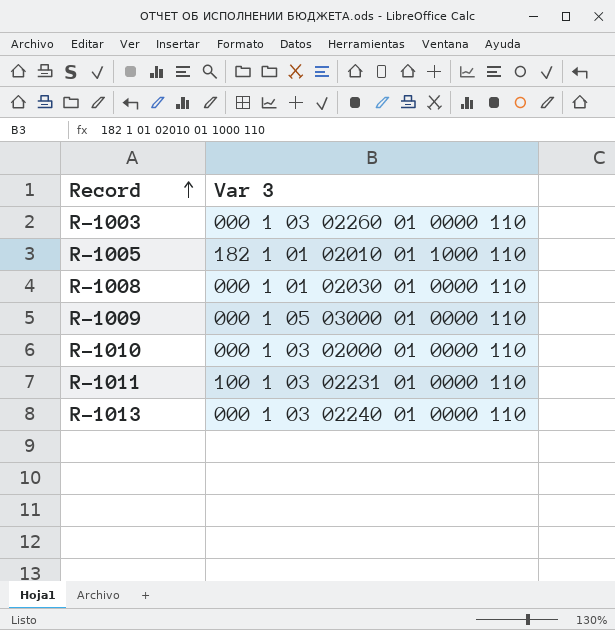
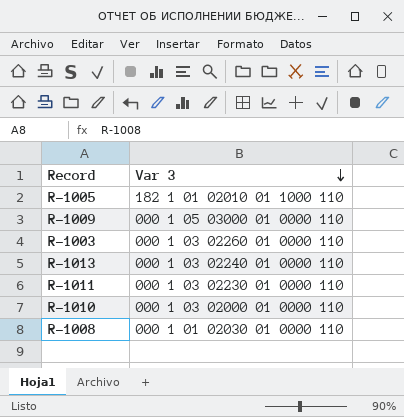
row order: Record ascending -> Var 3 descending
R-1011 | Var 3: 100 1 03 02231 01 0000 110 -> 000 1 03 02230 01 0000 110

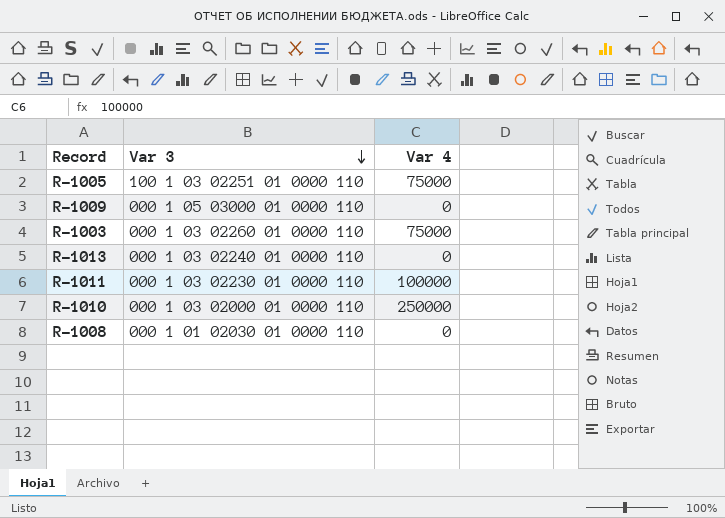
column Var 4 | position: none -> 3
R-1005 | Var 3: 182 1 01 02010 01 1000 110 -> 100 1 03 02251 01 0000 110

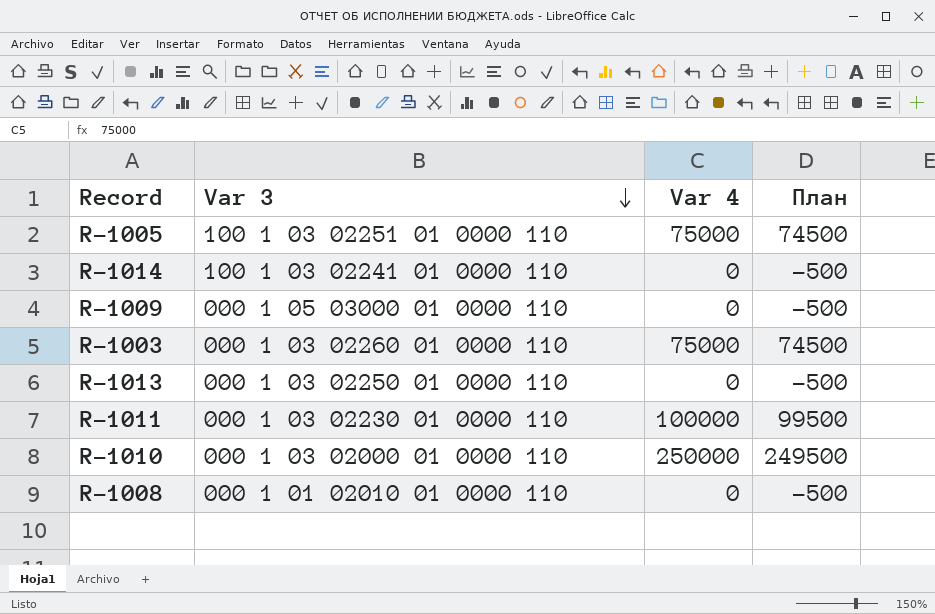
column План | formula: none -> [Var 4] - 500
row R-1014: none -> 100 1 03 02241 01 0000 110 | 0 | -500
R-1013 | Var 3: 000 1 03 02240 01 0000 110 -> 000 1 03 02250 01 0000 110
R-1008 | Var 3: 000 1 01 02030 01 0000 110 -> 000 1 01 02010 01 0000 110

